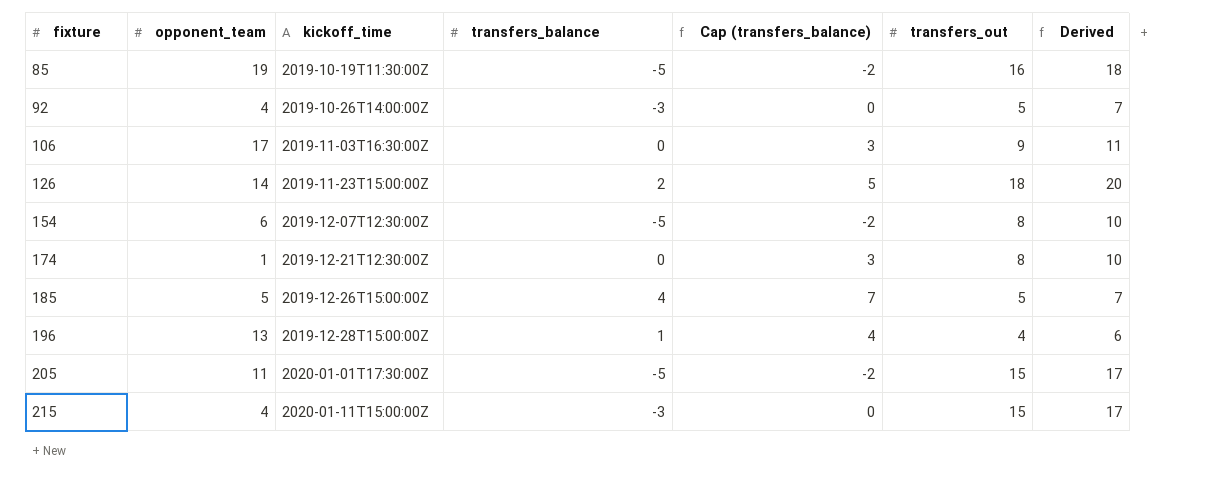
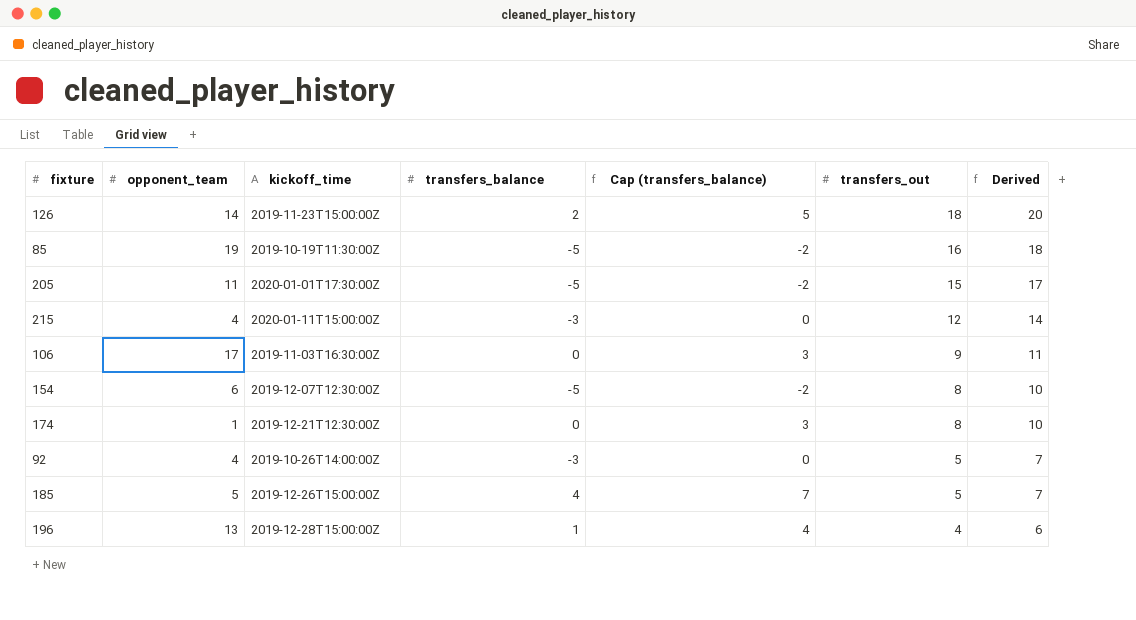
row order: fixture ascending -> transfers_out descending
215 | transfers_out: 15 -> 12
215 | Derived: 17 -> 14

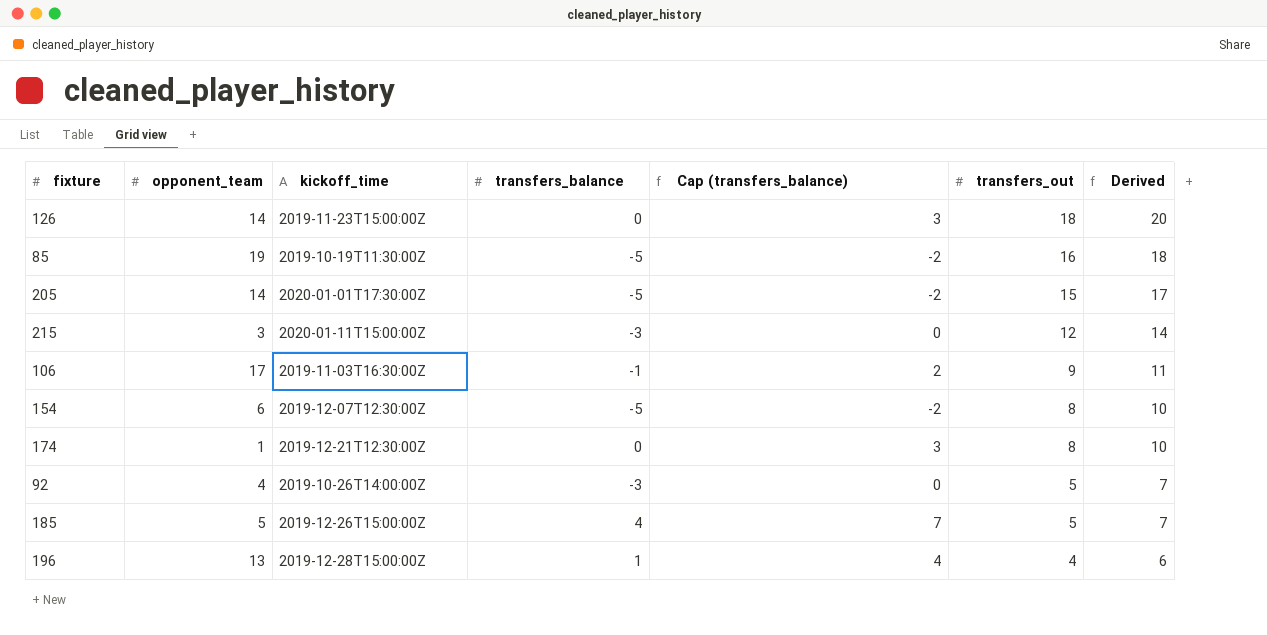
126 | transfers_balance: 2 -> 0
126 | Cap (transfers_balance): 5 -> 3
205 | opponent_team: 11 -> 14
215 | opponent_team: 4 -> 3
106 | transfers_balance: 0 -> -1
106 | Cap (transfers_balance): 3 -> 2

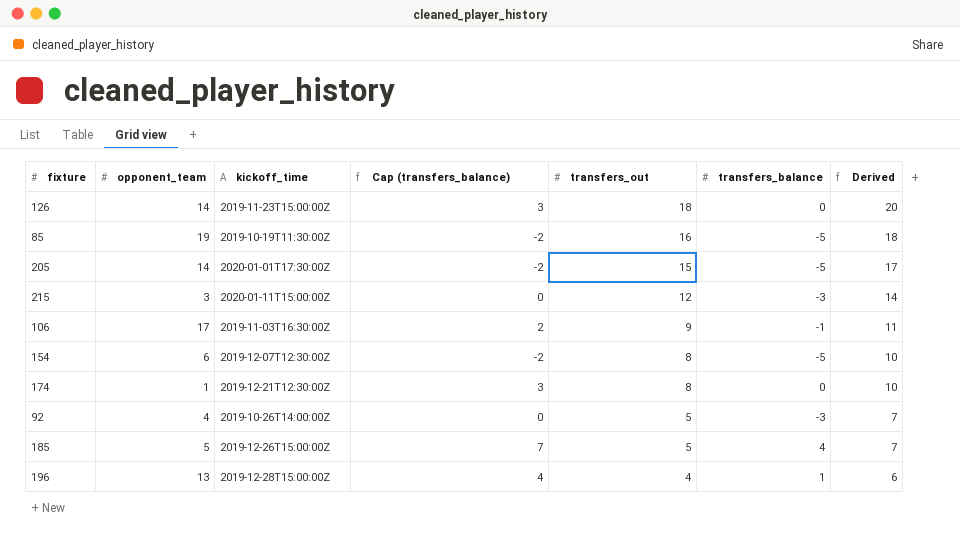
column transfers_balance | position: 4 -> 6

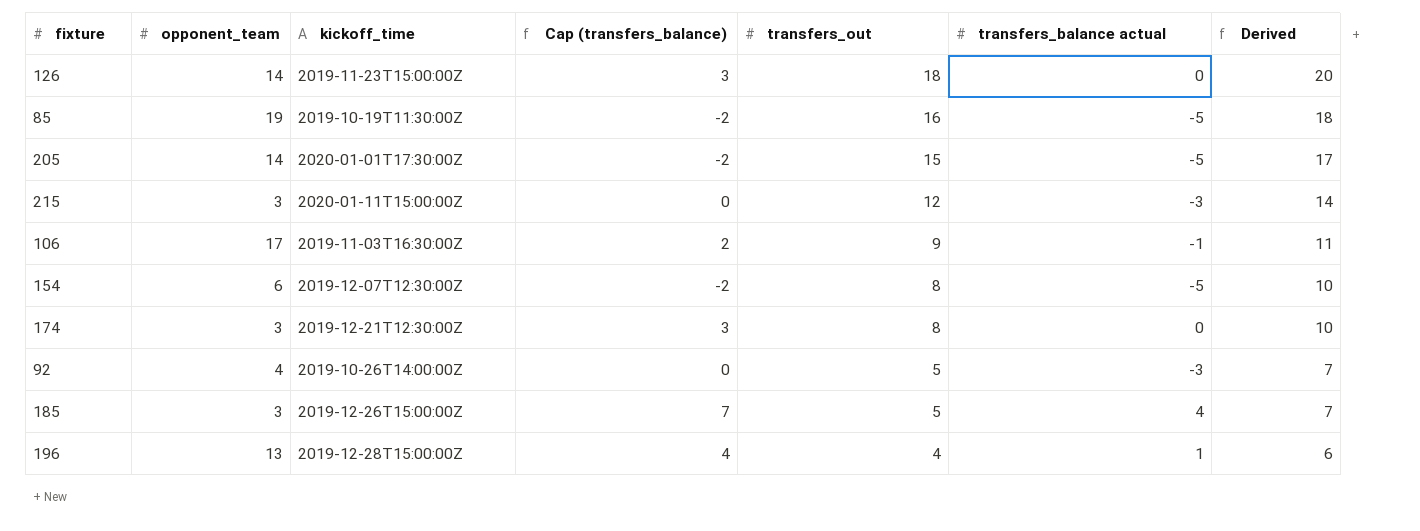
column name: transfers_balance -> transfers_balance actual
174 | opponent_team: 1 -> 3
185 | opponent_team: 5 -> 3

